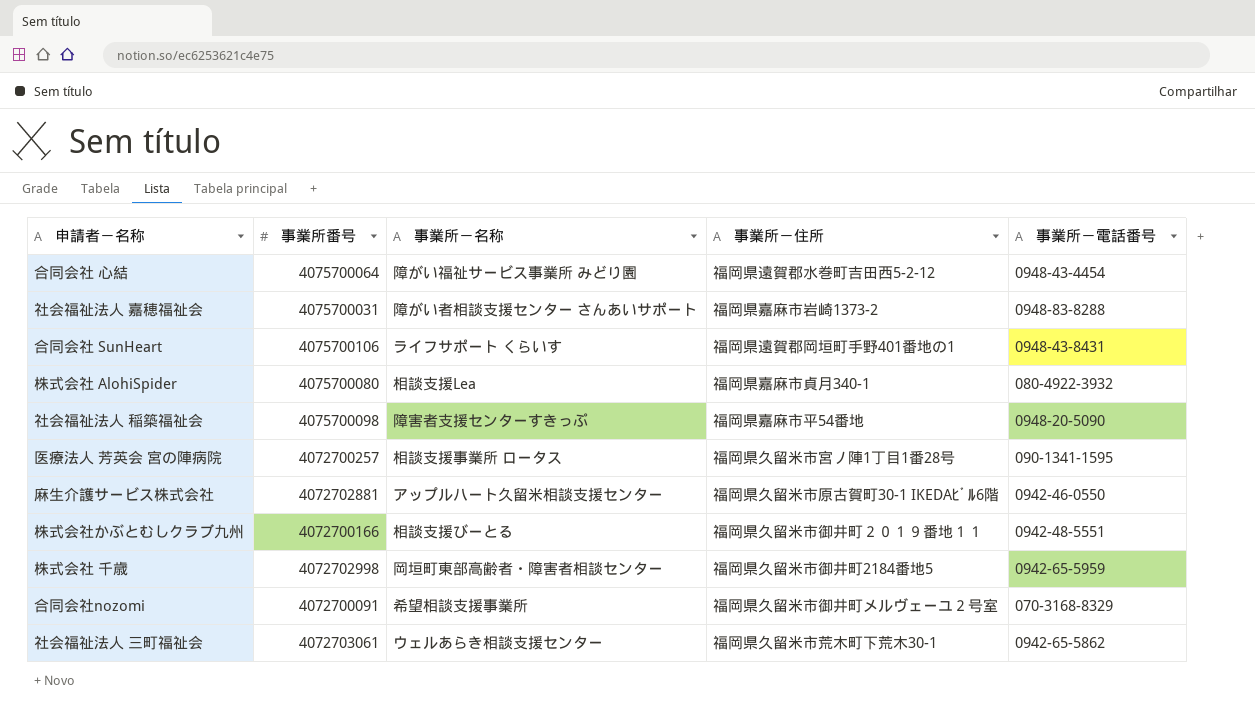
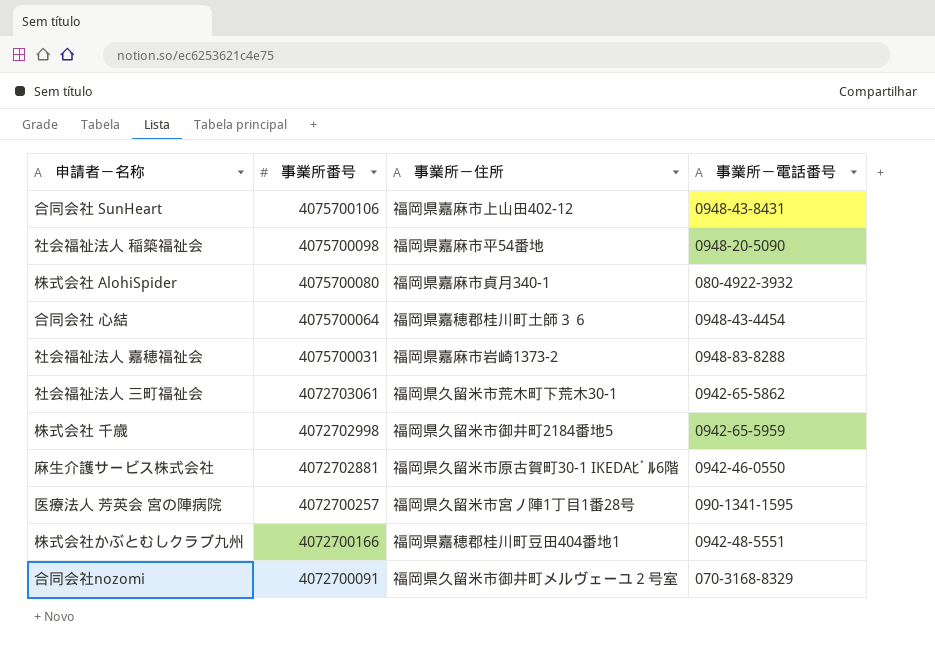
row order: none -> 事業所番号 descending
column 事業所－名称 | position: 3 -> none
合同会社 SunHeart | 事業所－住所: 福岡県遠賀郡岡垣町手野401番地の1 -> 福岡県嘉麻市上山田402-12
合同会社 心結 | 事業所－住所: 福岡県遠賀郡水巻町吉田西5-2-12 -> 福岡県嘉穂郡桂川町土師３６
株式会社かぶとむしクラブ九州 | 事業所－住所: 福岡県久留米市御井町２０１９番地１１ -> 福岡県嘉穂郡桂川町豆田404番地1

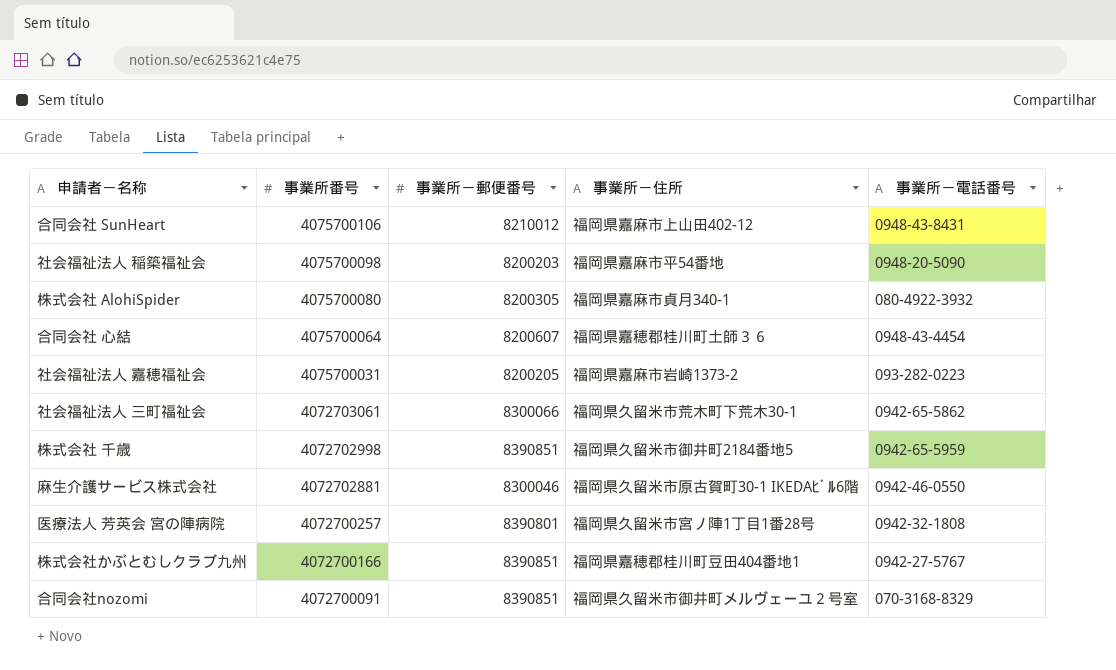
column 事業所－郵便番号 | position: none -> 3
社会福祉法人 嘉穂福祉会 | 事業所－電話番号: 0948-83-8288 -> 093-282-0223
医療法人 芳英会 宮の陣病院 | 事業所－電話番号: 090-1341-1595 -> 0942-32-1808
株式会社かぶとむしクラブ九州 | 事業所－電話番号: 0942-48-5551 -> 0942-27-5767

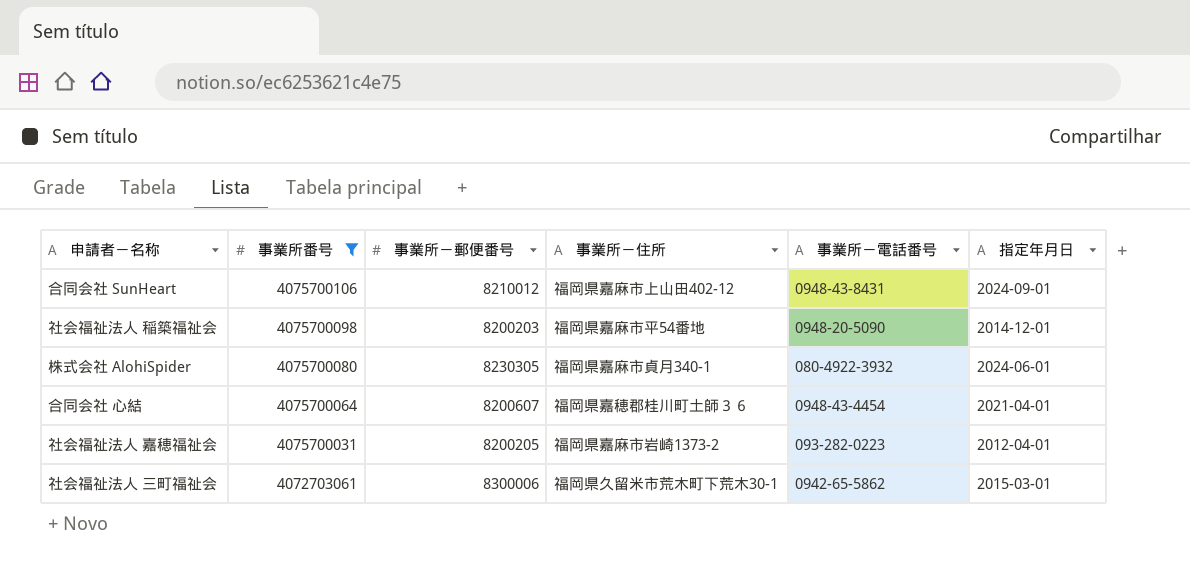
filter: none -> 事業所番号 >= 4072703061
column 指定年月日 | position: none -> 6
株式会社 AlohiSpider | 事業所－郵便番号: 8200305 -> 8230305
社会福祉法人 三町福祉会 | 事業所－郵便番号: 8300066 -> 8300006

